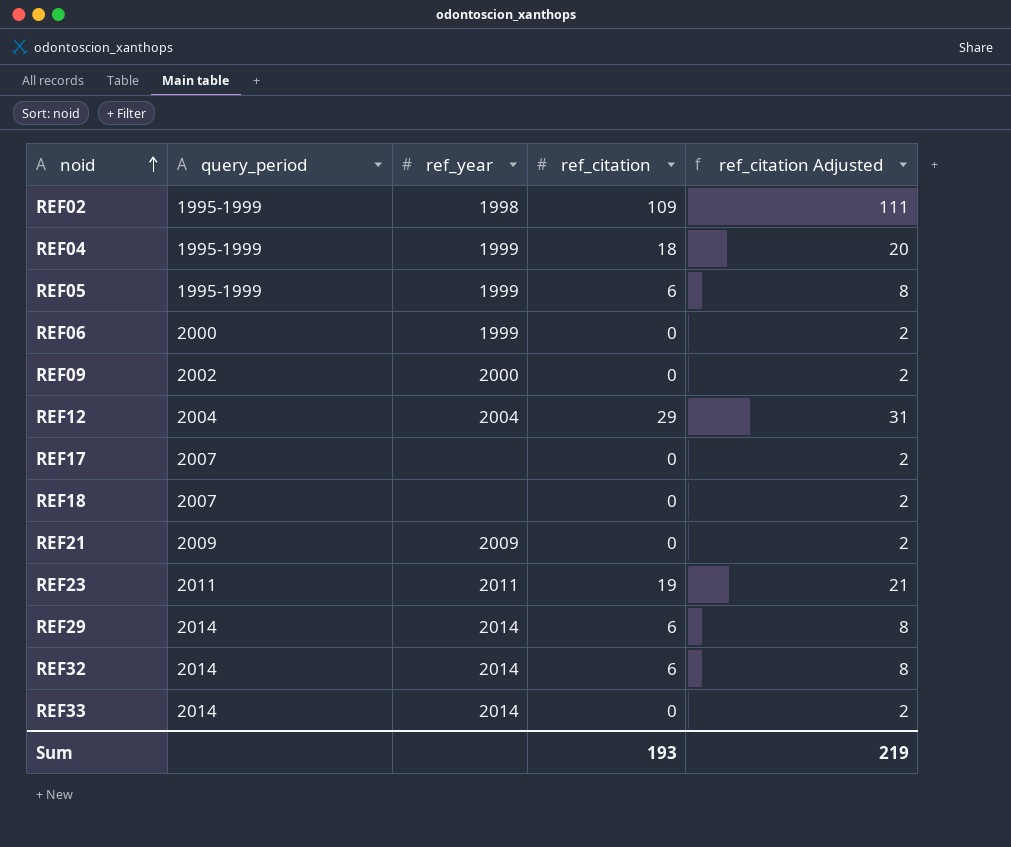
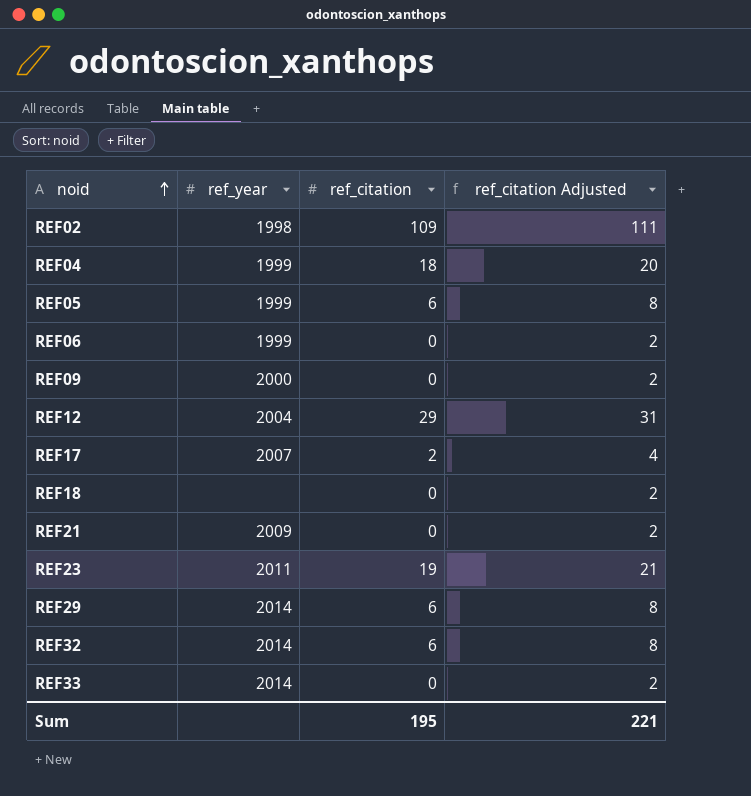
column query_period | position: 2 -> none
REF17 | ref_year: none -> 2007
REF17 | ref_citation: 0 -> 2
REF17 | ref_citation Adjusted: 2 -> 4
Sum | ref_citation: 193 -> 195
Sum | ref_citation Adjusted: 219 -> 221

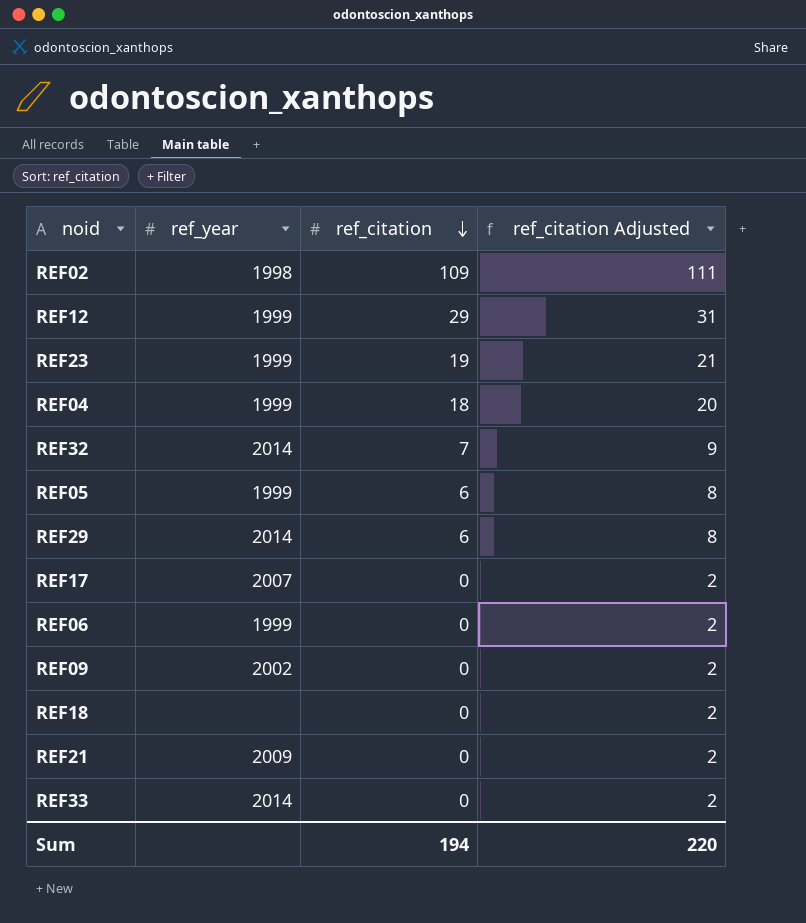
row order: noid ascending -> ref_citation descending
REF12 | ref_year: 2004 -> 1999
REF23 | ref_year: 2011 -> 1999
REF32 | ref_citation: 6 -> 7
REF32 | ref_citation Adjusted: 8 -> 9
REF17 | ref_citation: 2 -> 0
REF17 | ref_citation Adjusted: 4 -> 2
REF09 | ref_year: 2000 -> 2002
Sum | ref_citation: 195 -> 194
Sum | ref_citation Adjusted: 221 -> 220

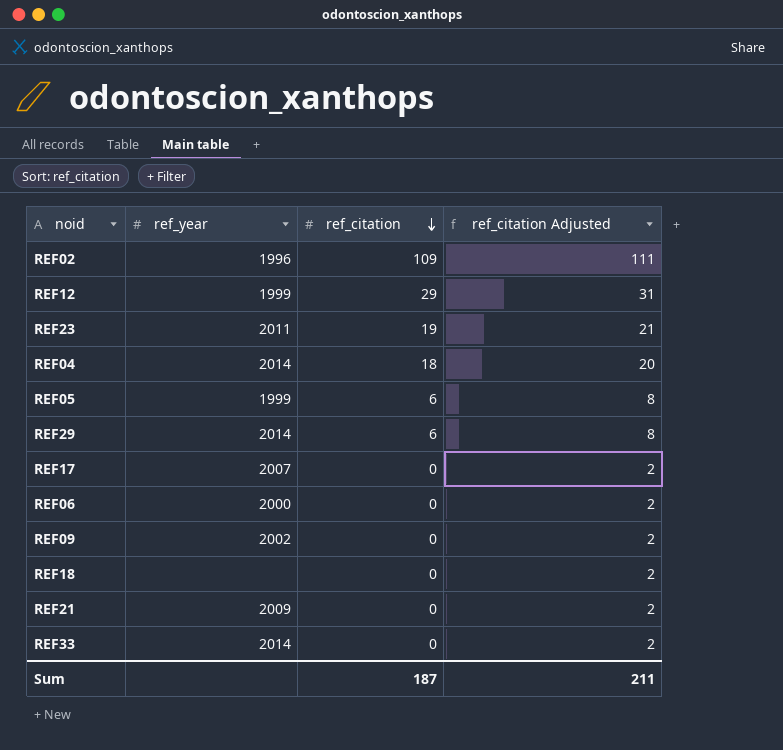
row REF32: 2014 | 7 | 9 -> none
REF02 | ref_year: 1998 -> 1996
REF23 | ref_year: 1999 -> 2011
REF04 | ref_year: 1999 -> 2014
REF06 | ref_year: 1999 -> 2000
Sum | ref_citation: 194 -> 187
Sum | ref_citation Adjusted: 220 -> 211

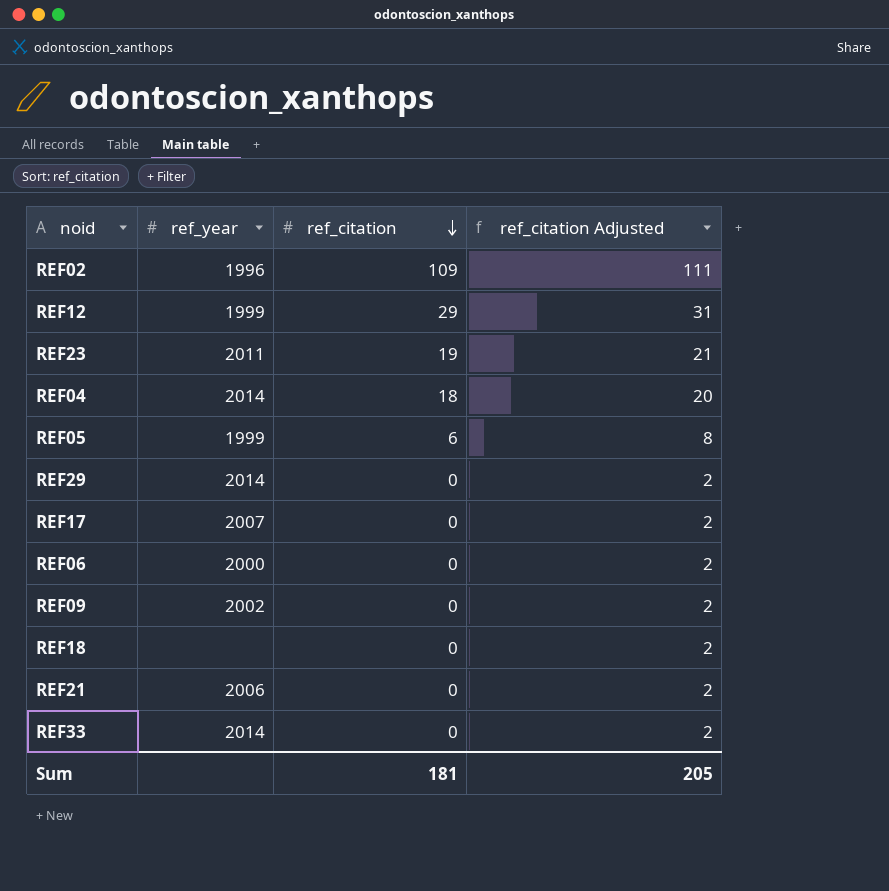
REF29 | ref_citation: 6 -> 0
REF29 | ref_citation Adjusted: 8 -> 2
REF21 | ref_year: 2009 -> 2006
Sum | ref_citation: 187 -> 181
Sum | ref_citation Adjusted: 211 -> 205

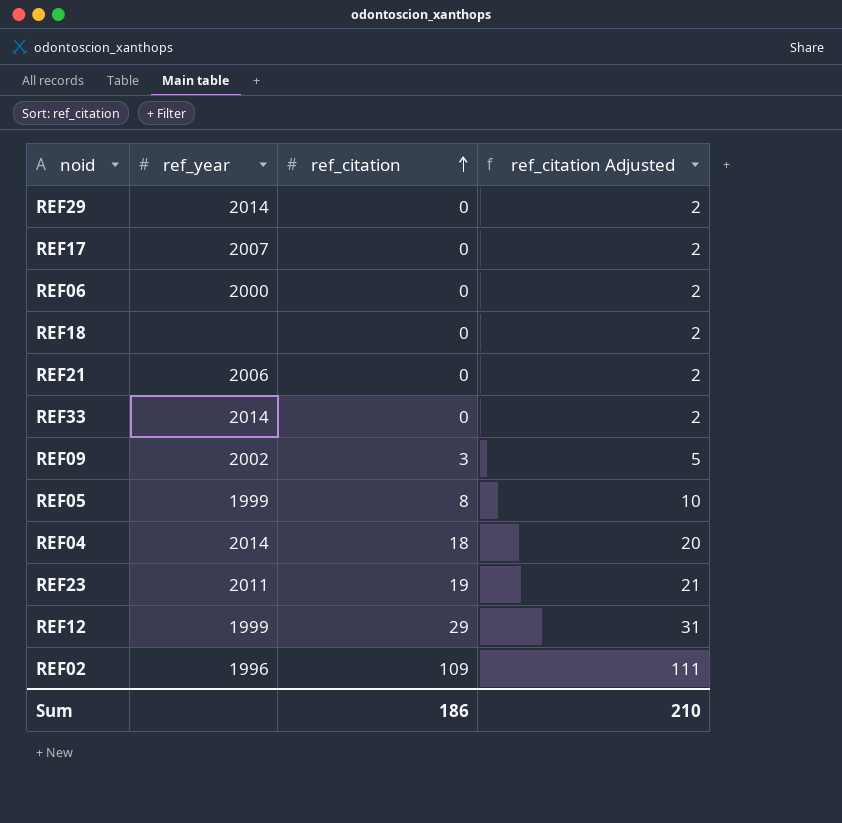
row order: ref_citation descending -> ref_citation ascending
REF09 | ref_citation: 0 -> 3
REF09 | ref_citation Adjusted: 2 -> 5
REF05 | ref_citation: 6 -> 8
REF05 | ref_citation Adjusted: 8 -> 10
Sum | ref_citation: 181 -> 186
Sum | ref_citation Adjusted: 205 -> 210

